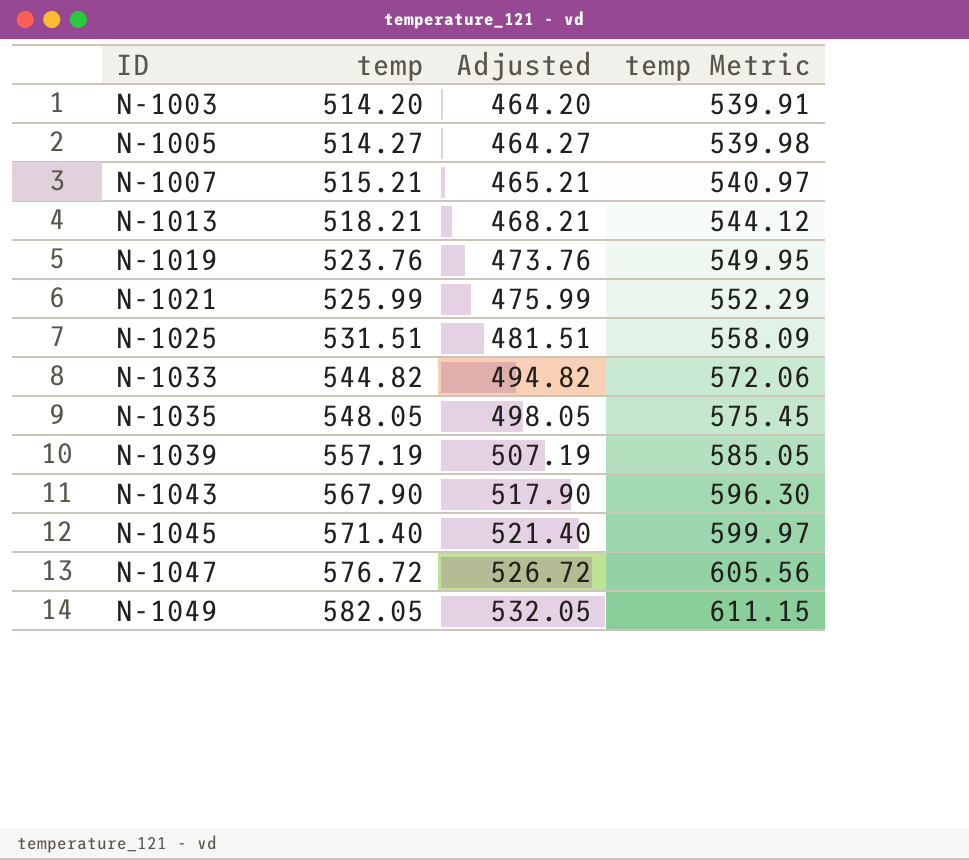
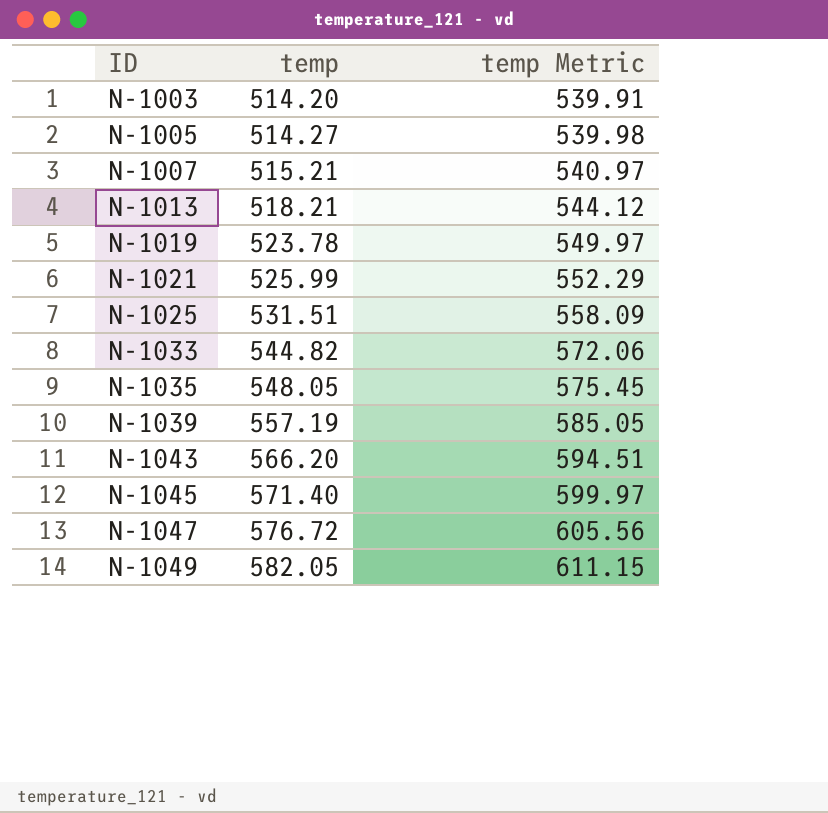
column Adjusted | formula: [temp] - 50 -> none
N-1019 | temp: 523.76 -> 523.78
N-1019 | temp Metric: 549.95 -> 549.97
N-1043 | temp: 567.90 -> 566.20
N-1043 | temp Metric: 596.30 -> 594.51

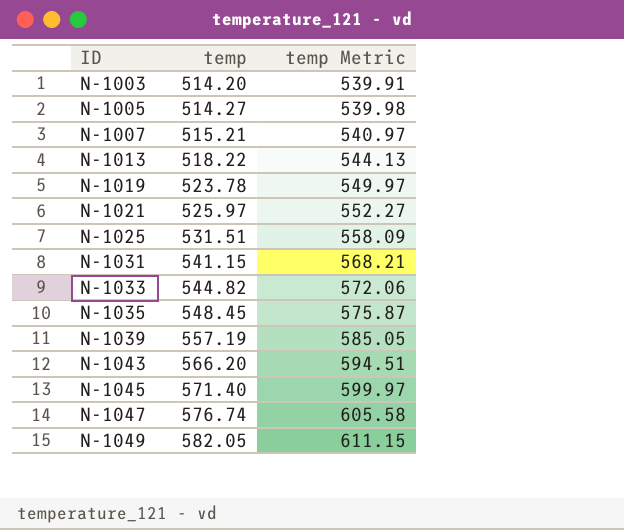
N-1013 | temp: 518.21 -> 518.22
N-1013 | temp Metric: 544.12 -> 544.13
N-1021 | temp: 525.99 -> 525.97
N-1021 | temp Metric: 552.29 -> 552.27
row N-1031: none -> 541.15 | 568.21
N-1035 | temp: 548.05 -> 548.45
N-1035 | temp Metric: 575.45 -> 575.87
N-1047 | temp: 576.72 -> 576.74
N-1047 | temp Metric: 605.56 -> 605.58

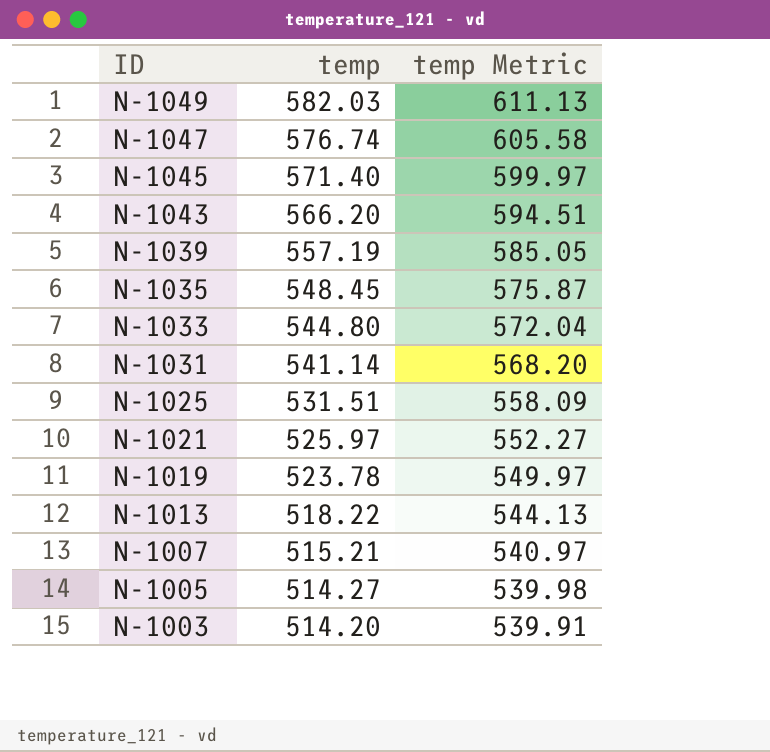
row order: ID ascending -> ID descending
N-1049 | temp: 582.05 -> 582.03
N-1049 | temp Metric: 611.15 -> 611.13
N-1033 | temp: 544.82 -> 544.80
N-1033 | temp Metric: 572.06 -> 572.04
N-1031 | temp: 541.15 -> 541.14
N-1031 | temp Metric: 568.21 -> 568.20

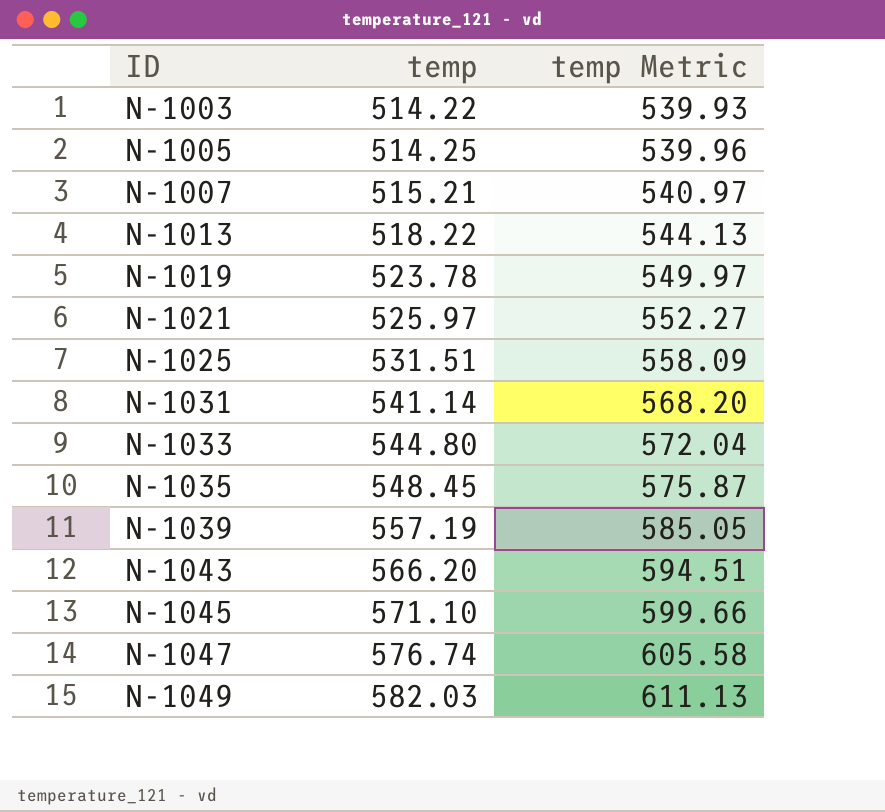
row order: ID descending -> ID ascending
N-1003 | temp: 514.20 -> 514.22
N-1003 | temp Metric: 539.91 -> 539.93
N-1005 | temp: 514.27 -> 514.25
N-1005 | temp Metric: 539.98 -> 539.96
N-1045 | temp: 571.40 -> 571.10
N-1045 | temp Metric: 599.97 -> 599.66

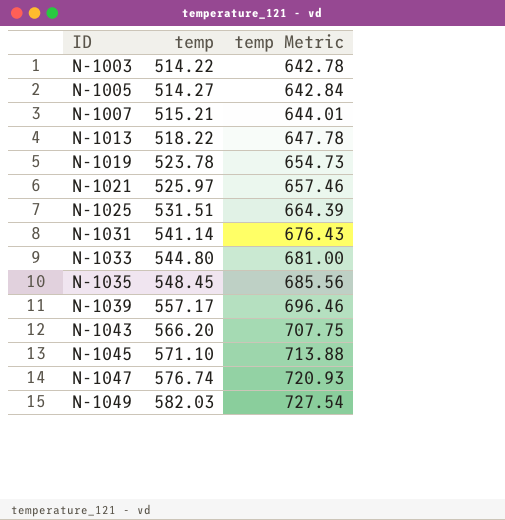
column temp Metric | formula: [temp] * 1.05 -> [temp] * 1.25
N-1005 | temp: 514.25 -> 514.27
N-1039 | temp: 557.19 -> 557.17

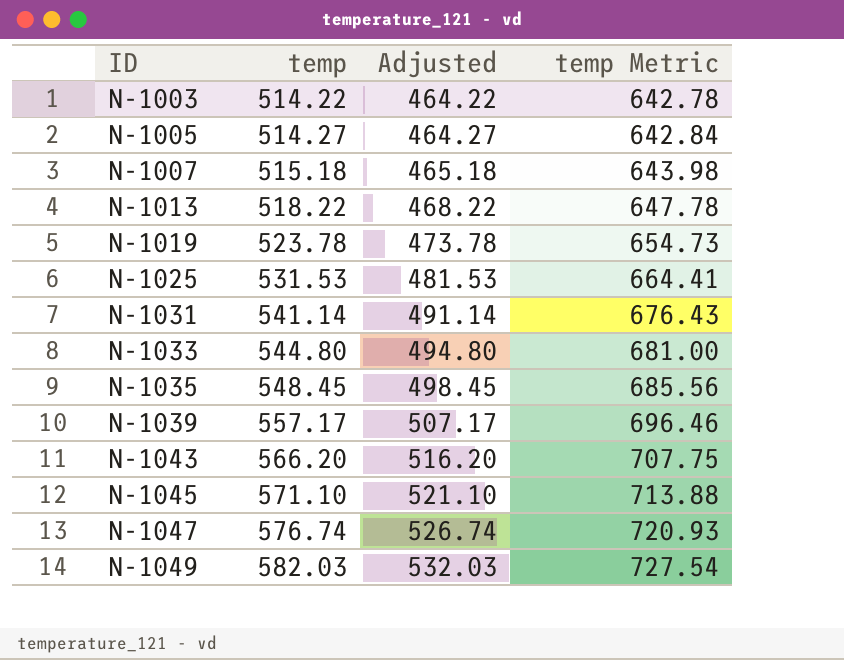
column Adjusted | formula: none -> [temp] - 50
row N-1021: 525.97 | 657.46 -> none
N-1007 | temp: 515.21 -> 515.18
N-1007 | temp Metric: 644.01 -> 643.98
N-1025 | temp: 531.51 -> 531.53
N-1025 | temp Metric: 664.39 -> 664.41

